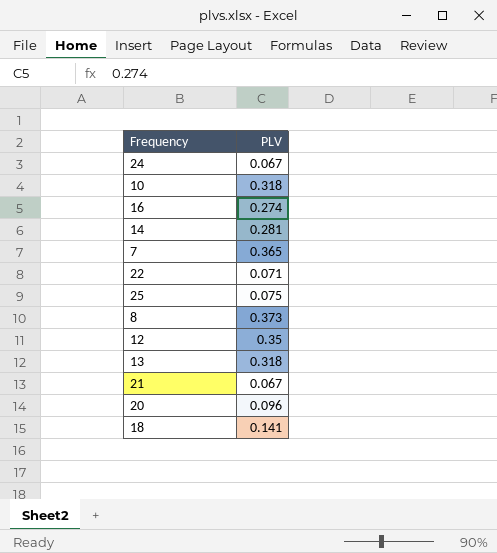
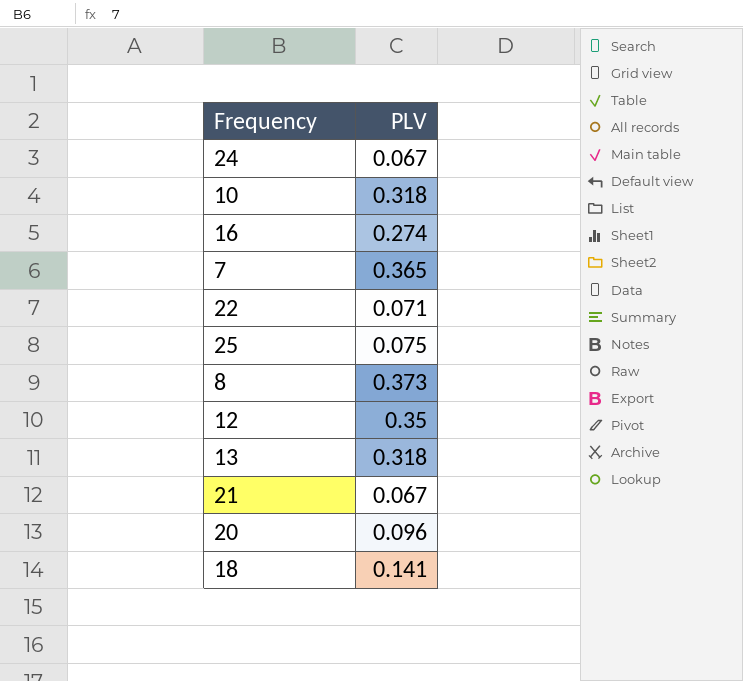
row 14: 0.281 -> none

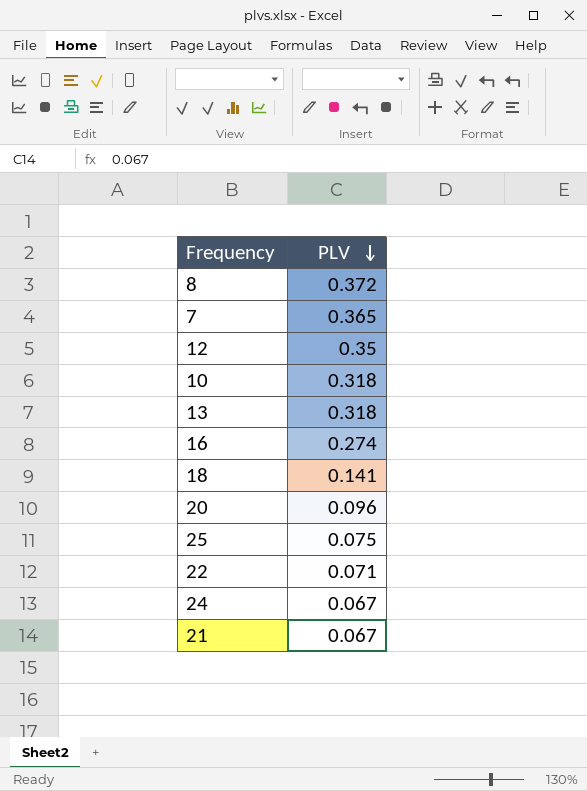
row order: none -> PLV descending
8 | PLV: 0.373 -> 0.372

